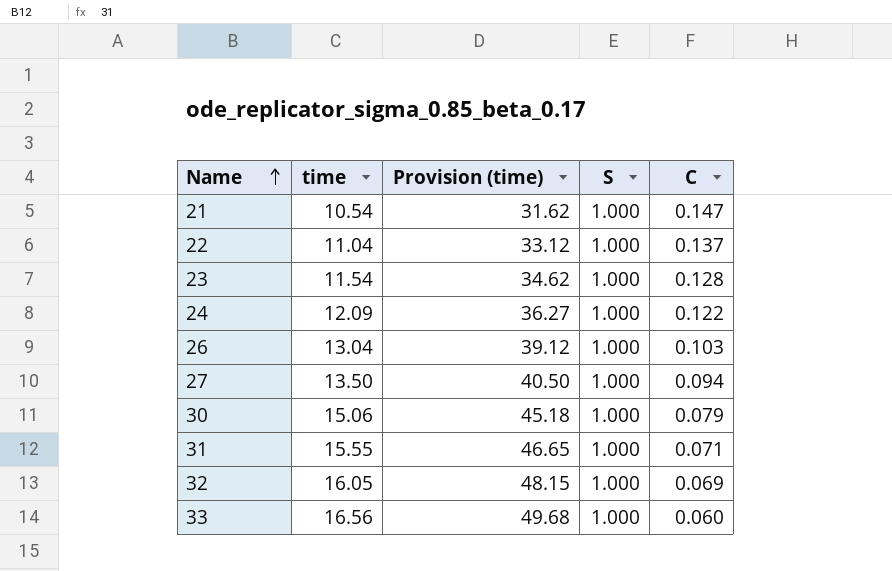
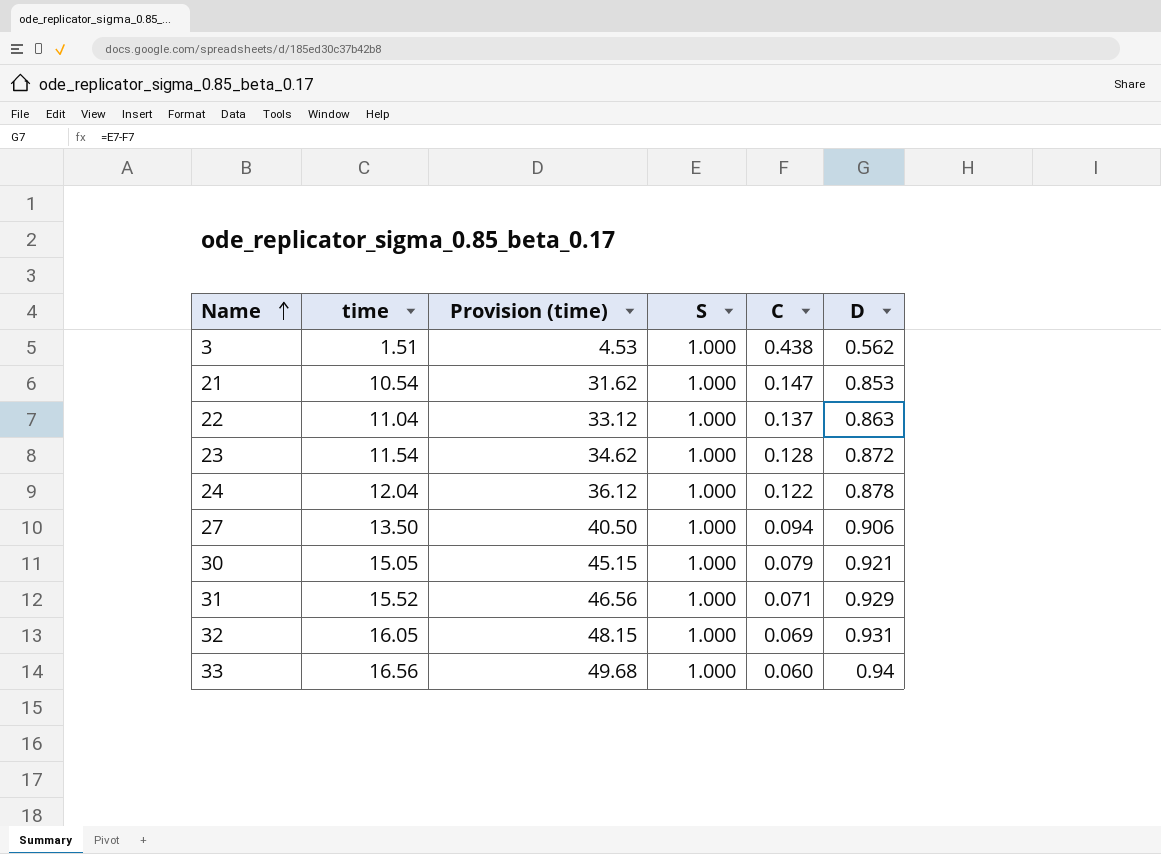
column D | formula: none -> [S] - [C]
row 26: 13.04 | 39.12 | 1.000 | 0.103 -> none
row 3: none -> 1.51 | 4.53 | 1.000 | 0.438 | 0.562
24 | time: 12.09 -> 12.04
24 | Provision (time): 36.27 -> 36.12
30 | time: 15.06 -> 15.05
30 | Provision (time): 45.18 -> 45.15
31 | time: 15.55 -> 15.52
31 | Provision (time): 46.65 -> 46.56

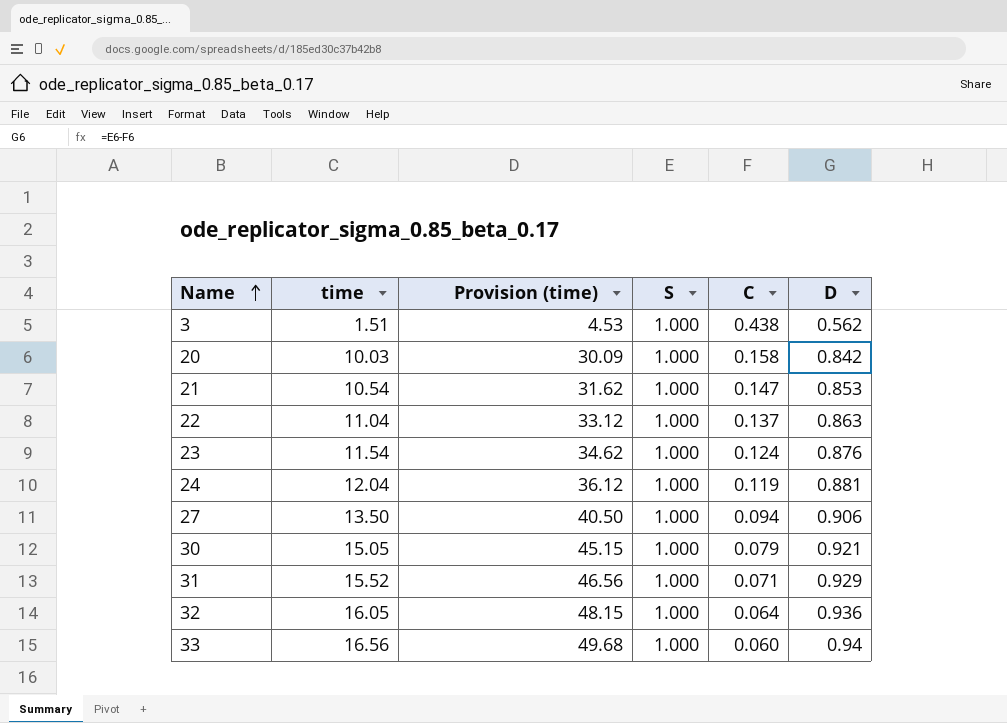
row 20: none -> 10.03 | 30.09 | 1.000 | 0.158 | 0.842
23 | C: 0.128 -> 0.124
23 | D: 0.872 -> 0.876
24 | C: 0.122 -> 0.119
24 | D: 0.878 -> 0.881
32 | C: 0.069 -> 0.064
32 | D: 0.931 -> 0.936

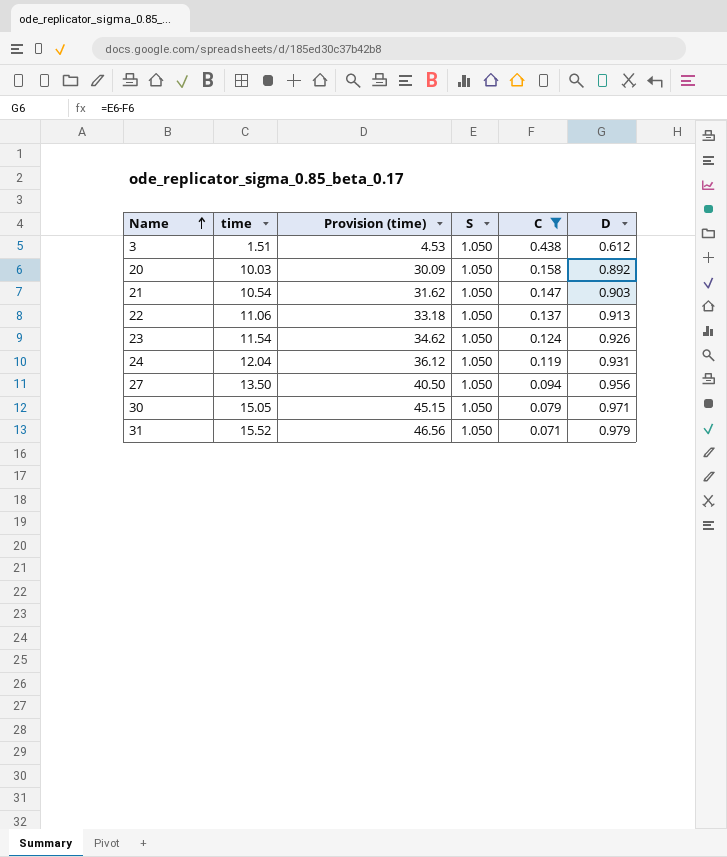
filter: none -> C >= 0.071
3 | S: 1.000 -> 1.050
3 | D: 0.562 -> 0.612
20 | S: 1.000 -> 1.050
20 | D: 0.842 -> 0.892
21 | S: 1.000 -> 1.050
21 | D: 0.853 -> 0.903
22 | time: 11.04 -> 11.06
22 | Provision (time): 33.12 -> 33.18
22 | S: 1.000 -> 1.050
22 | D: 0.863 -> 0.913
23 | S: 1.000 -> 1.050
23 | D: 0.876 -> 0.926
24 | S: 1.000 -> 1.050
24 | D: 0.881 -> 0.931
27 | S: 1.000 -> 1.050
27 | D: 0.906 -> 0.956
30 | S: 1.000 -> 1.050
30 | D: 0.921 -> 0.971
31 | S: 1.000 -> 1.050
31 | D: 0.929 -> 0.979

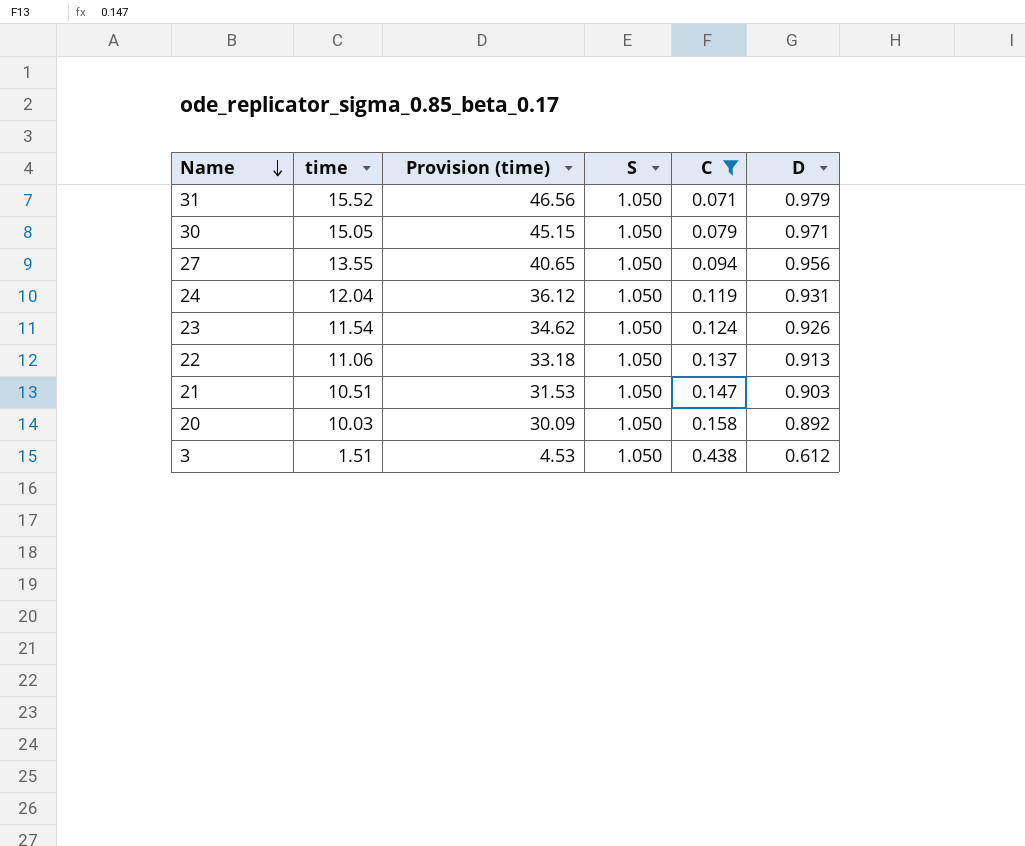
row order: Name ascending -> Name descending
27 | time: 13.50 -> 13.55
27 | Provision (time): 40.50 -> 40.65
21 | time: 10.54 -> 10.51
21 | Provision (time): 31.62 -> 31.53

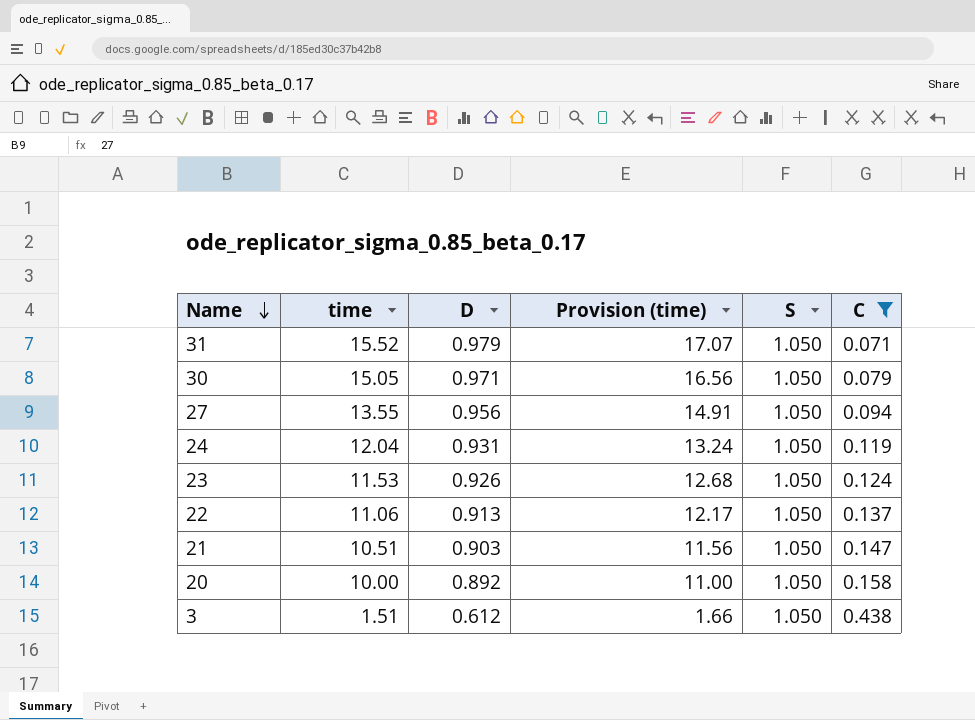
column D | position: 6 -> 3
column Provision (time) | formula: [time] * 3 -> [time] * 1.1
23 | time: 11.54 -> 11.53
20 | time: 10.03 -> 10.00

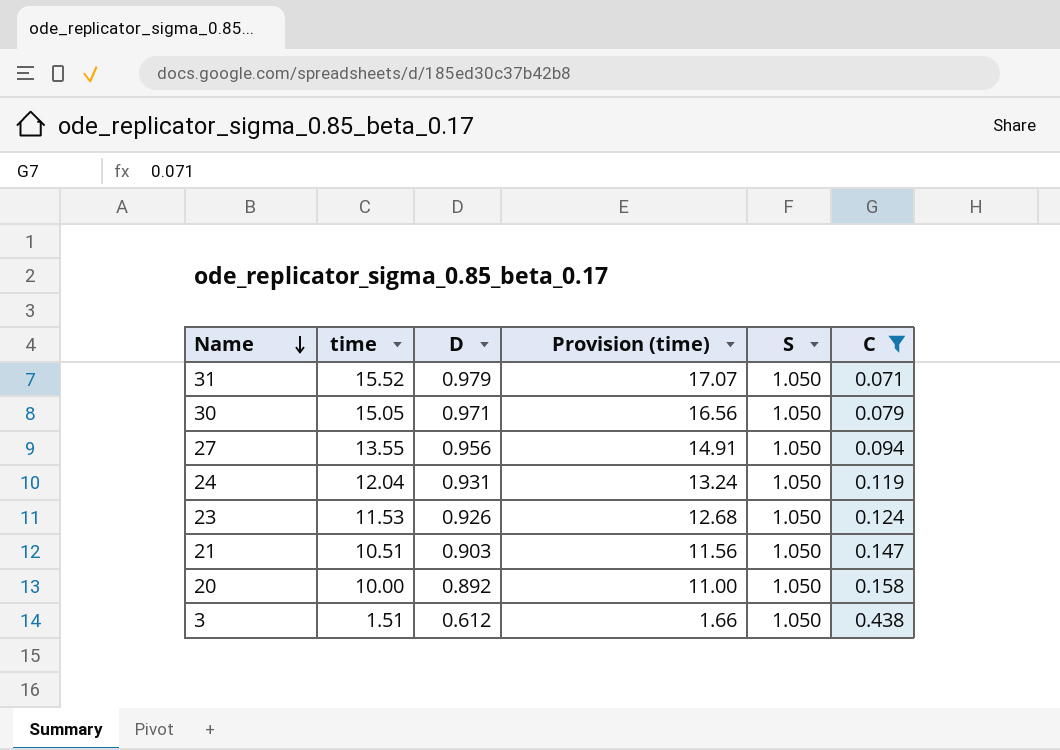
row 22: 11.06 | 0.913 | 12.17 | 1.050 | 0.137 -> none

